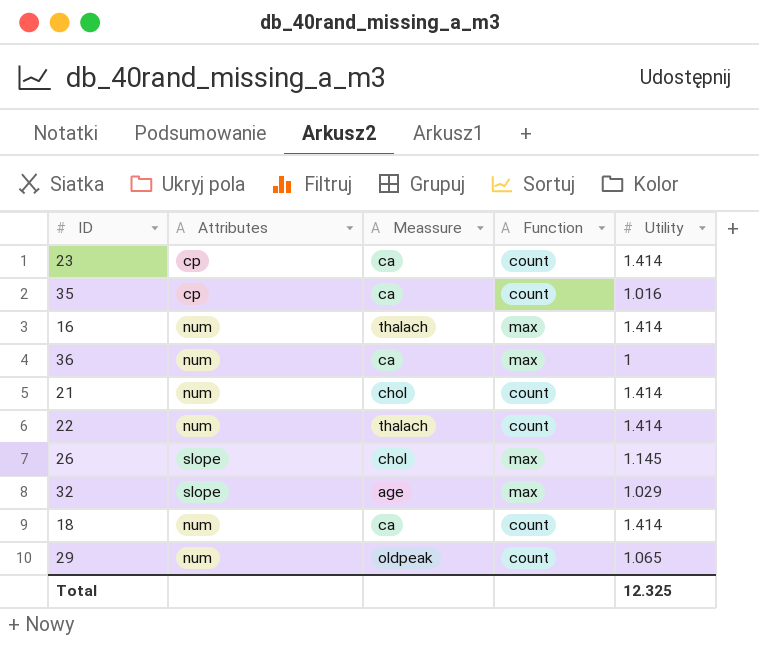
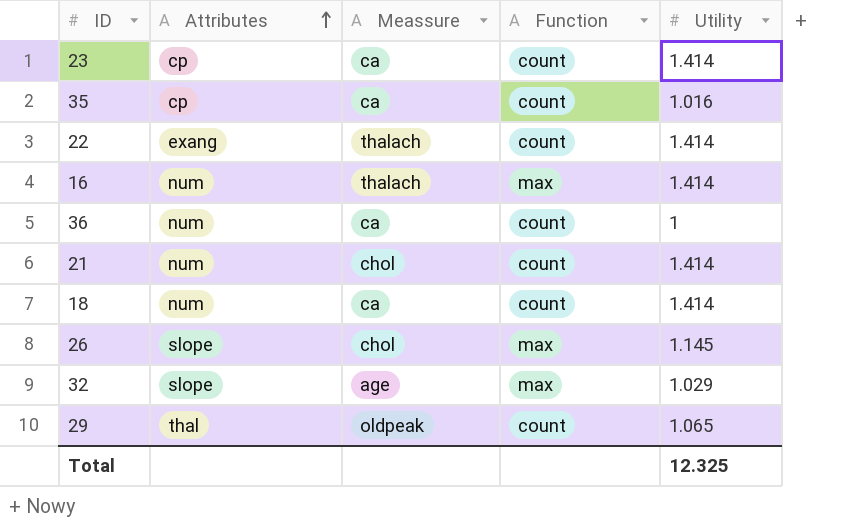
row order: none -> Attributes ascending
22 | Attributes: num -> exang
36 | Function: max -> count
29 | Attributes: num -> thal

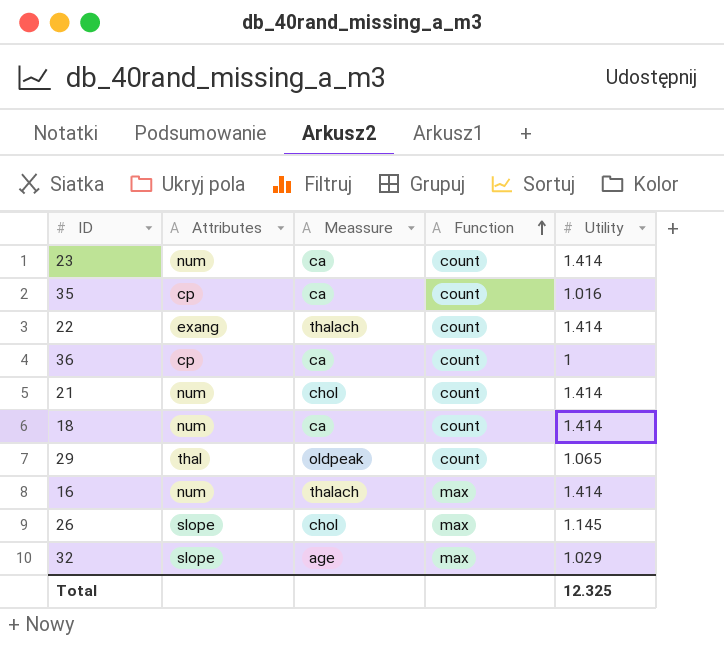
row order: Attributes ascending -> Function ascending
23 | Attributes: cp -> num
36 | Attributes: num -> cp

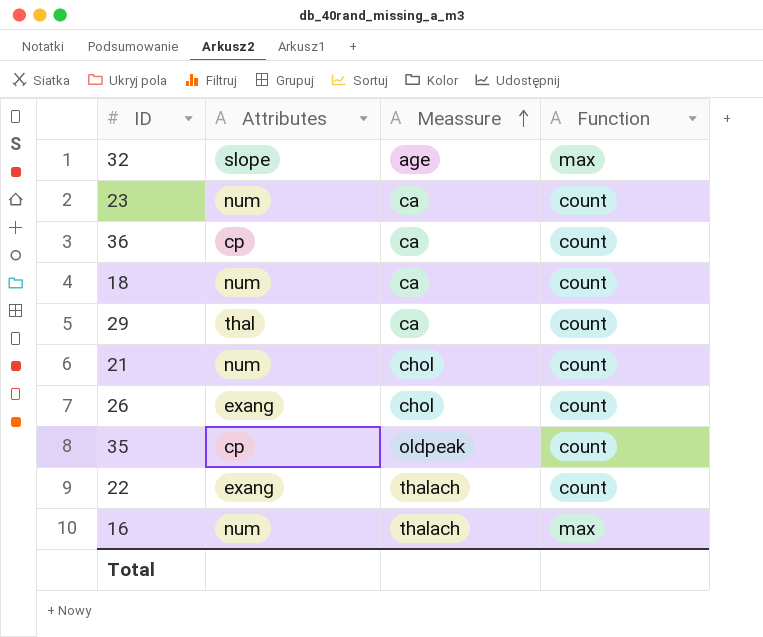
row order: Function ascending -> Meassure ascending
column Utility | position: 5 -> none
29 | Meassure: oldpeak -> ca
26 | Attributes: slope -> exang
26 | Function: max -> count
35 | Meassure: ca -> oldpeak

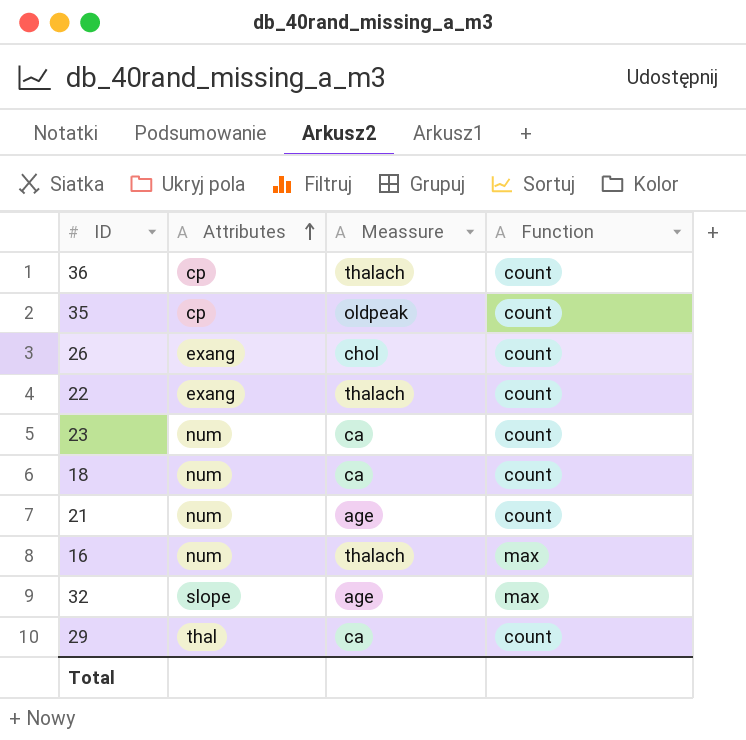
row order: Meassure ascending -> Attributes ascending
36 | Meassure: ca -> thalach
21 | Meassure: chol -> age

